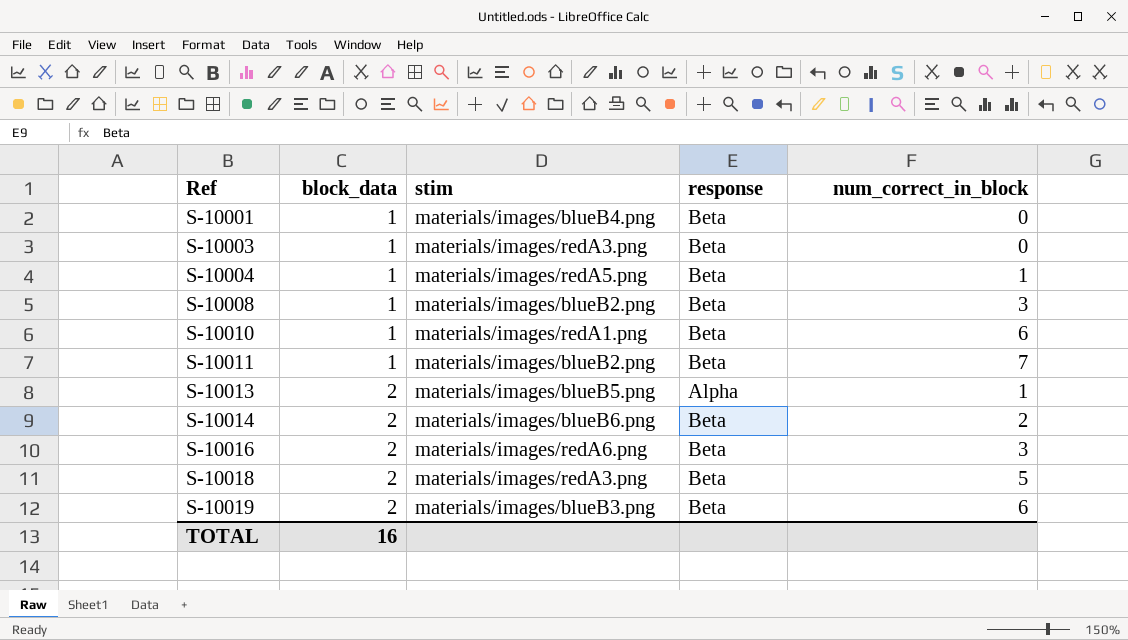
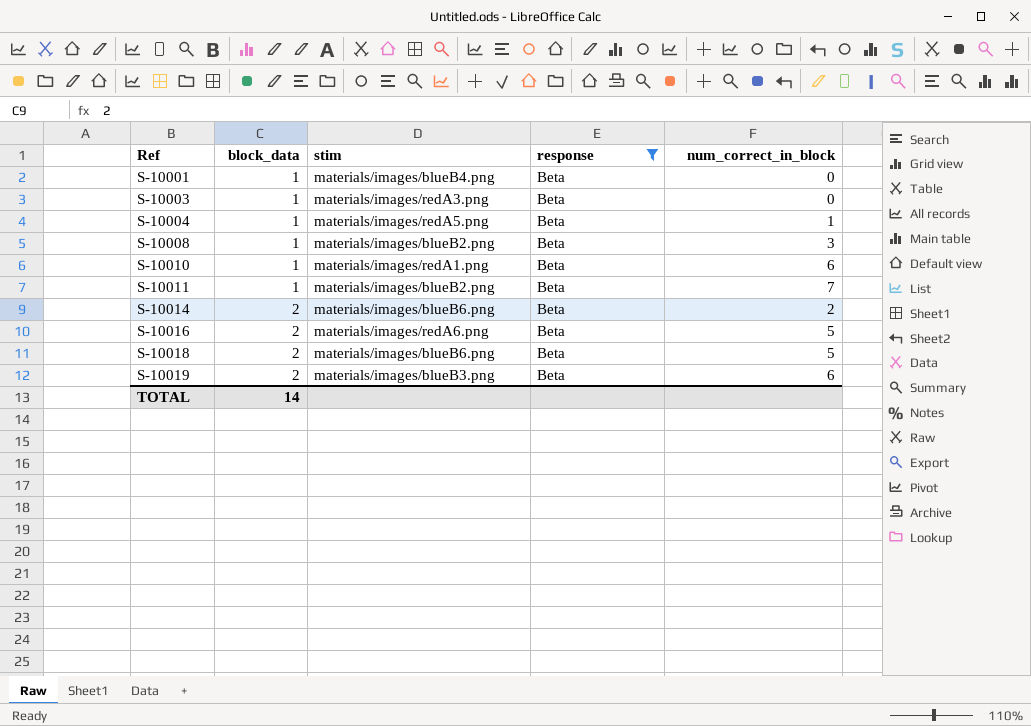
filter: none -> response = Beta
S-10016 | num_correct_in_block: 3 -> 5
S-10018 | stim: materials/images/redA3.png -> materials/images/blueB6.png
TOTAL | block_data: 16 -> 14

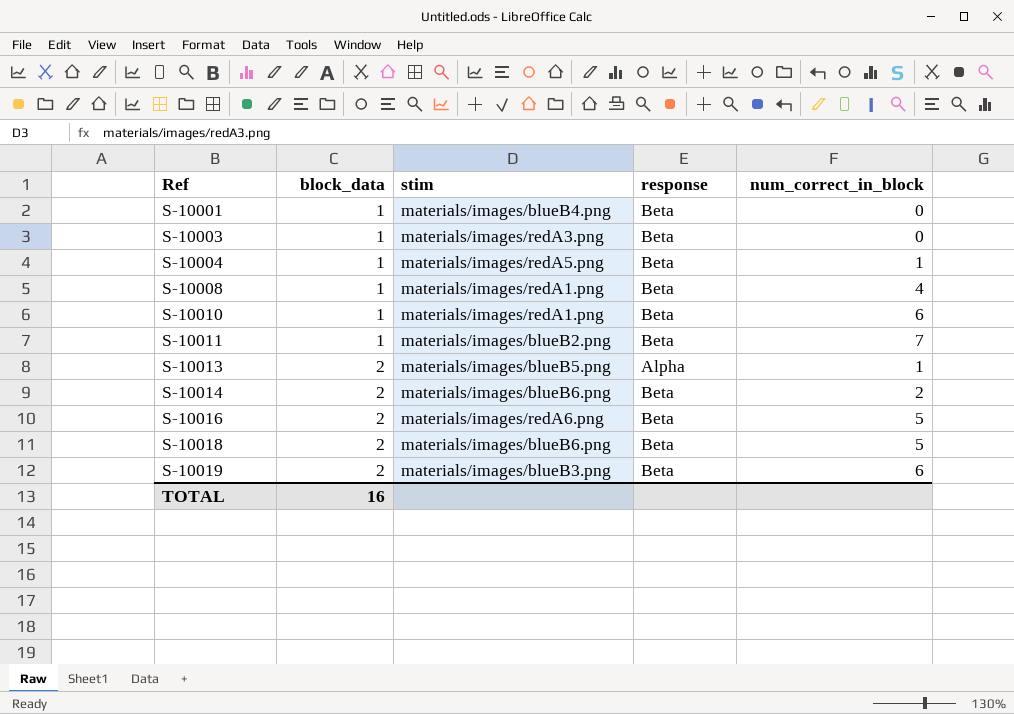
filter: response = Beta -> none
S-10008 | stim: materials/images/blueB2.png -> materials/images/redA1.png
S-10008 | num_correct_in_block: 3 -> 4
TOTAL | block_data: 14 -> 16

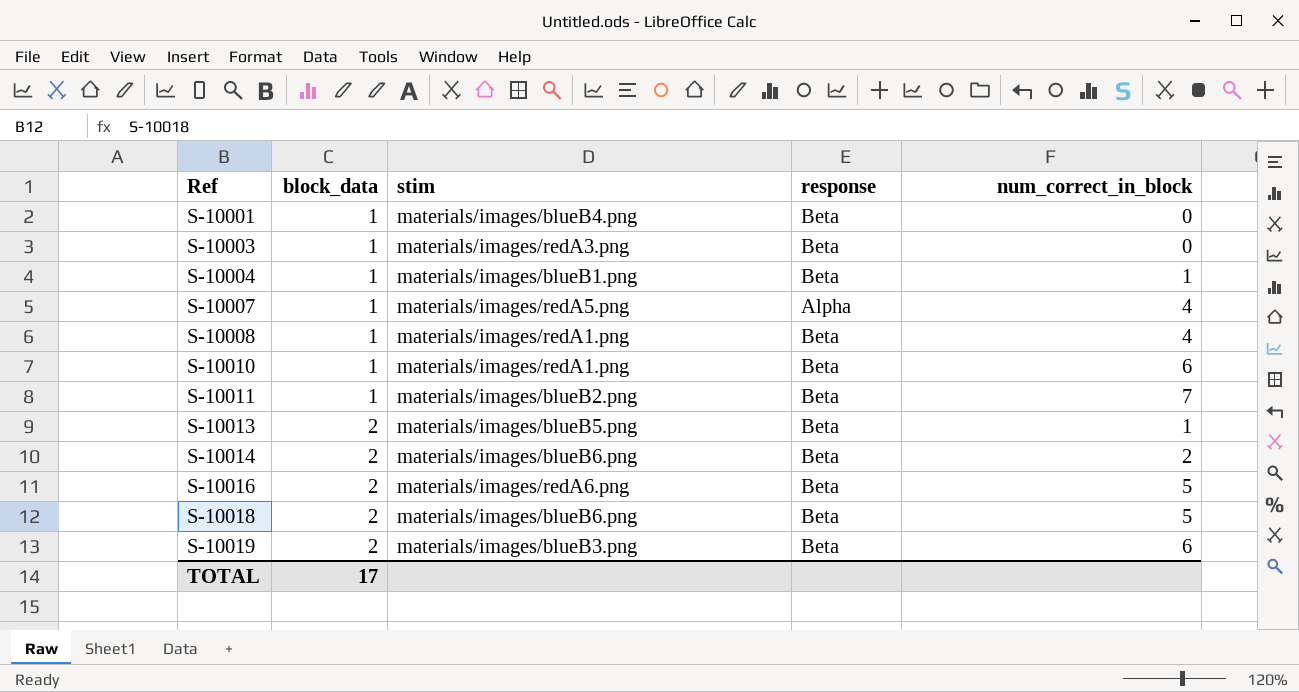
S-10004 | stim: materials/images/redA5.png -> materials/images/blueB1.png
row S-10007: none -> 1 | materials/images/redA5.png | Alpha | 4
S-10013 | response: Alpha -> Beta
TOTAL | block_data: 16 -> 17

